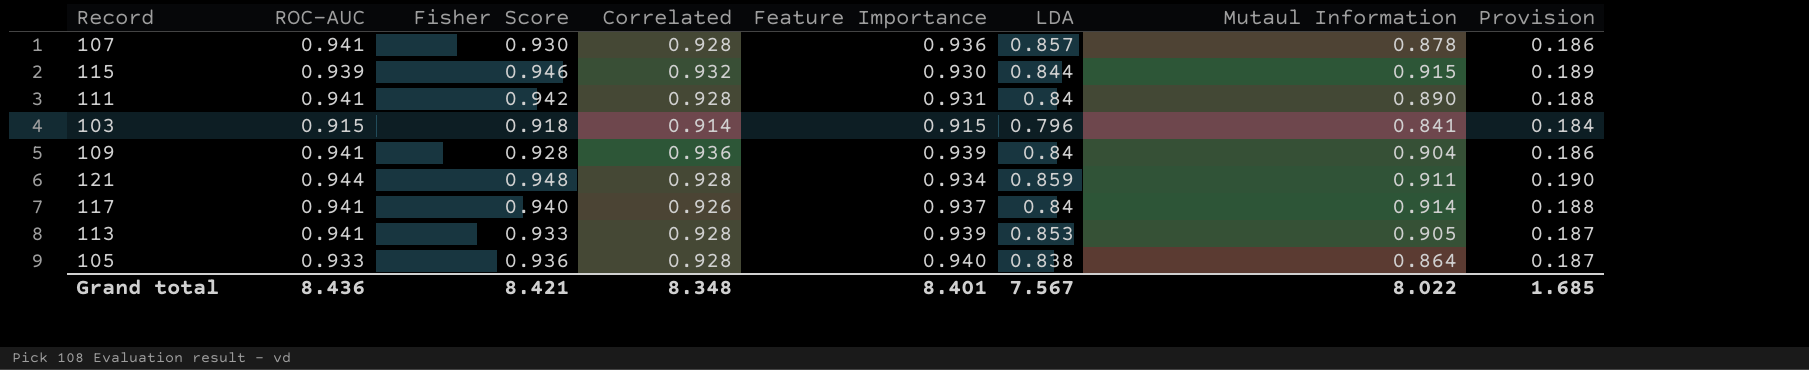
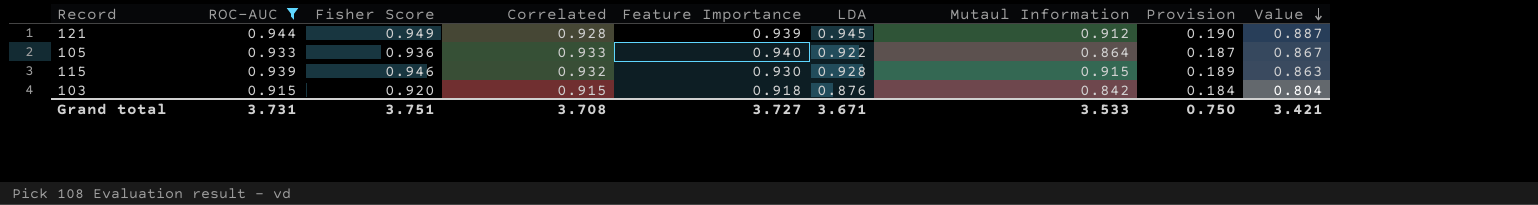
filter: none -> ROC-AUC != 0.941
row order: none -> Value descending
column Value | formula: none -> [Feature Importance] * [LDA]
121 | Fisher Score: 0.948 -> 0.949
121 | Feature Importance: 0.934 -> 0.939
121 | LDA: 0.859 -> 0.945
121 | Mutaul Information: 0.911 -> 0.912
105 | Correlated: 0.928 -> 0.933
105 | LDA: 0.838 -> 0.922
115 | LDA: 0.844 -> 0.928
103 | Fisher Score: 0.918 -> 0.920
103 | Correlated: 0.914 -> 0.915
103 | Feature Importance: 0.915 -> 0.918
103 | LDA: 0.796 -> 0.876
103 | Mutaul Information: 0.841 -> 0.842
Grand total | ROC-AUC: 8.436 -> 3.731
Grand total | Fisher Score: 8.421 -> 3.751
Grand total | Correlated: 8.348 -> 3.708
Grand total | Feature Importance: 8.401 -> 3.727
Grand total | LDA: 7.567 -> 3.671
Grand total | Mutaul Information: 8.022 -> 3.533
Grand total | Provision: 1.685 -> 0.750

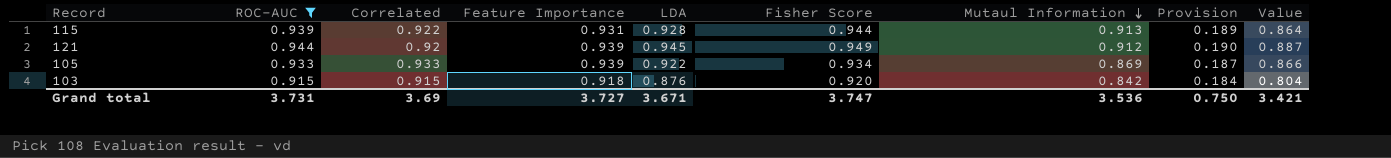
row order: Value descending -> Mutaul Information descending
column Fisher Score | position: 3 -> 6
115 | Correlated: 0.932 -> 0.922
115 | Feature Importance: 0.930 -> 0.931
115 | Fisher Score: 0.946 -> 0.944
115 | Mutaul Information: 0.915 -> 0.913
115 | Value: 0.863 -> 0.864
121 | Correlated: 0.928 -> 0.92
105 | Feature Importance: 0.940 -> 0.939
105 | Fisher Score: 0.936 -> 0.934
105 | Mutaul Information: 0.864 -> 0.869
105 | Value: 0.867 -> 0.866
Grand total | Correlated: 3.708 -> 3.69
Grand total | Fisher Score: 3.751 -> 3.747
Grand total | Mutaul Information: 3.533 -> 3.536

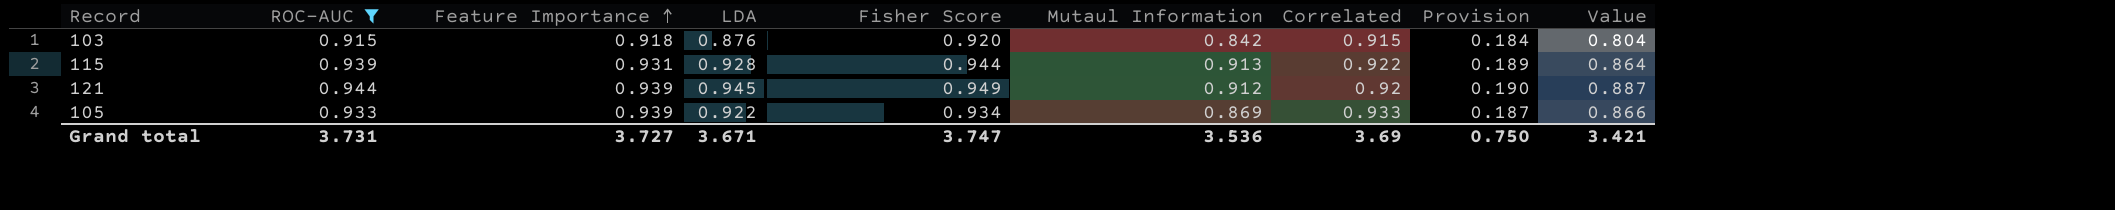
row order: Mutaul Information descending -> Feature Importance ascending
column Correlated | position: 3 -> 7

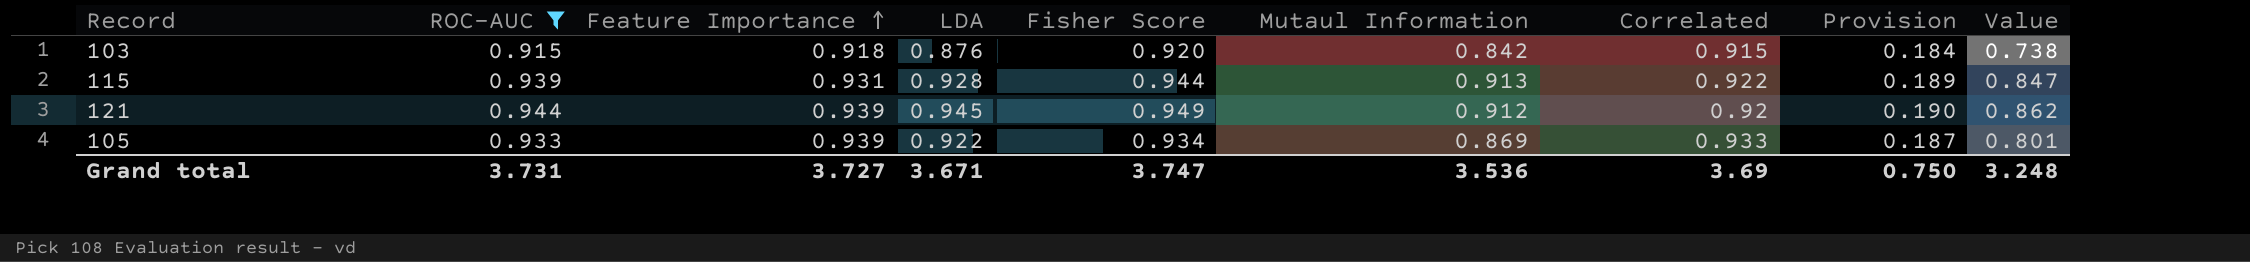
column Value | formula: [Feature Importance] * [LDA] -> [LDA] * [Mutaul Information]
Grand total | Value: 3.421 -> 3.248

